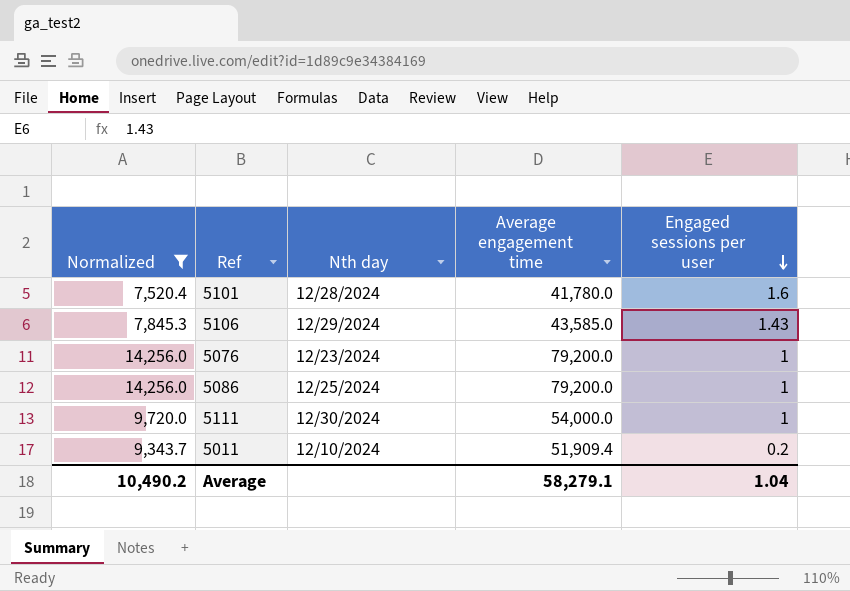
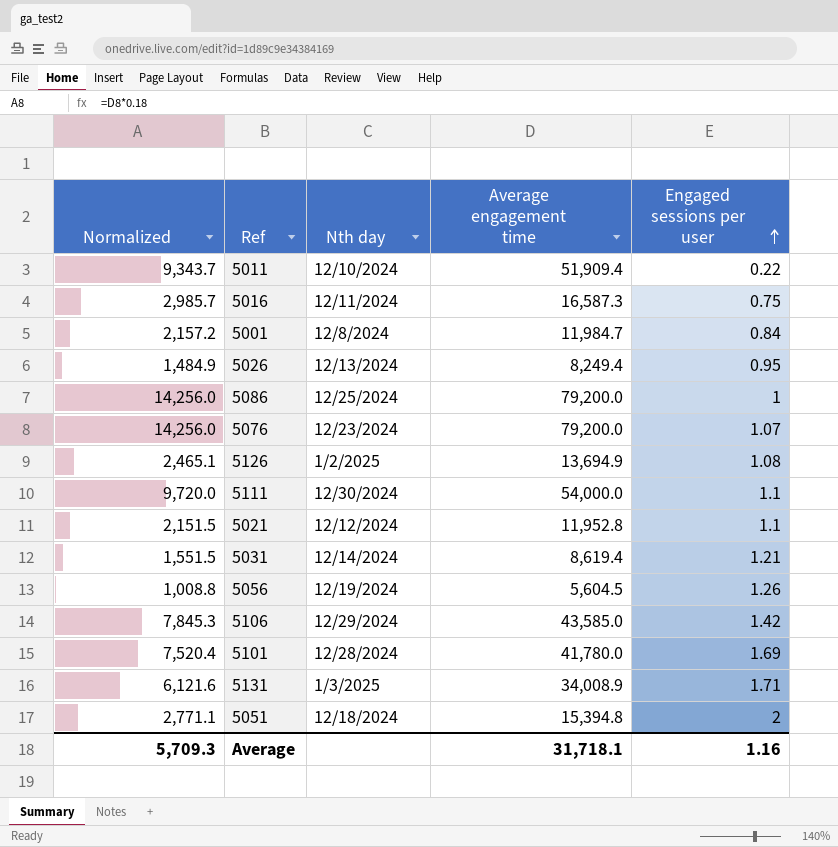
filter: Normalized >= 7,520.4 -> none
row order: Engaged sessions per user descending -> Engaged sessions per user ascending
5011 | Engaged sessions per user: 0.2 -> 0.22
5076 | Engaged sessions per user: 1 -> 1.07
5111 | Engaged sessions per user: 1 -> 1.1
5106 | Engaged sessions per user: 1.43 -> 1.42
5101 | Engaged sessions per user: 1.6 -> 1.69
Average | Normalized: 10,490.2 -> 5,709.3
Average | Average engagement time: 58,279.1 -> 31,718.1
Average | Engaged sessions per user: 1.04 -> 1.16

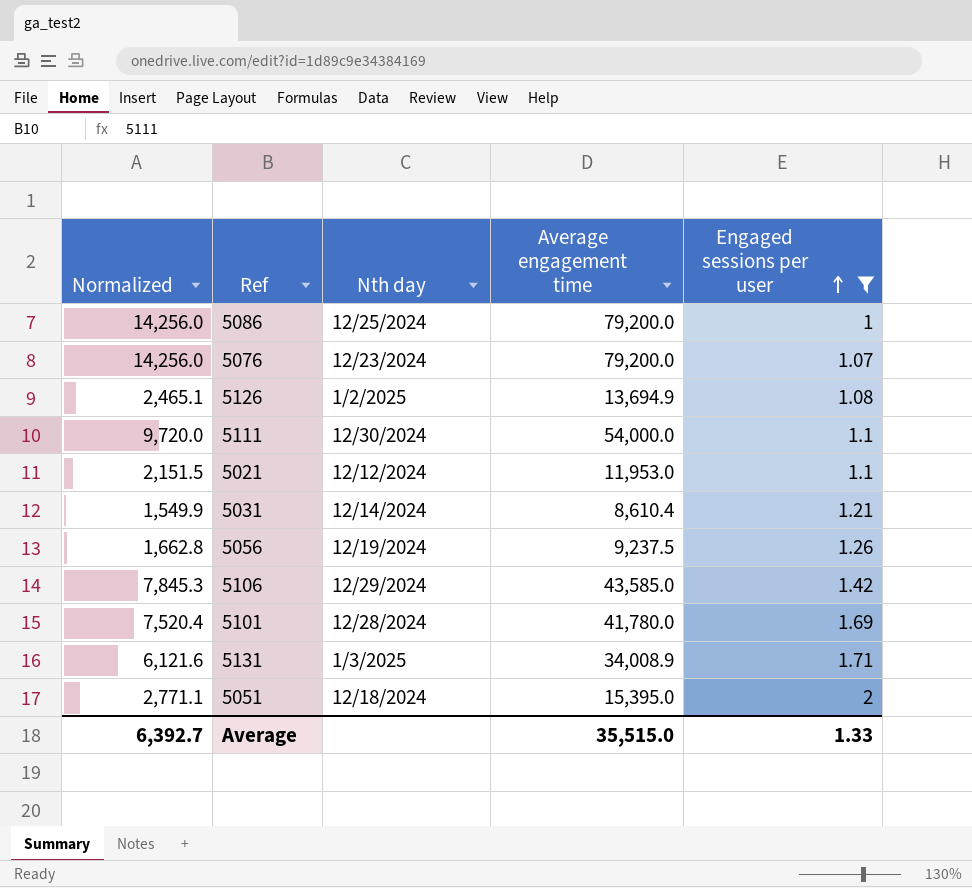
filter: none -> Engaged sessions per user >= 1
5021 | Average engagement time: 11,952.8 -> 11,953.0
5031 | Normalized: 1,551.5 -> 1,549.9
5031 | Average engagement time: 8,619.4 -> 8,610.4
5056 | Normalized: 1,008.8 -> 1,662.8
5056 | Average engagement time: 5,604.5 -> 9,237.5
5051 | Average engagement time: 15,394.8 -> 15,395.0
Average | Normalized: 5,709.3 -> 6,392.7
Average | Average engagement time: 31,718.1 -> 35,515.0
Average | Engaged sessions per user: 1.16 -> 1.33

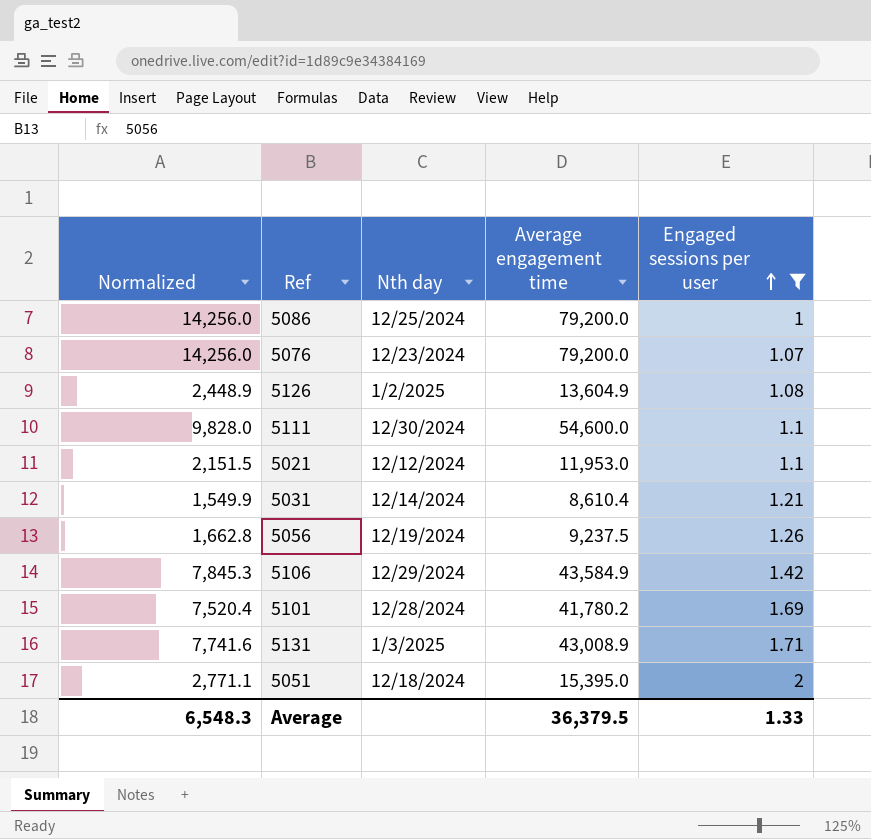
5126 | Normalized: 2,465.1 -> 2,448.9
5126 | Average engagement time: 13,694.9 -> 13,604.9
5111 | Normalized: 9,720.0 -> 9,828.0
5111 | Average engagement time: 54,000.0 -> 54,600.0
5106 | Average engagement time: 43,585.0 -> 43,584.9
5101 | Average engagement time: 41,780.0 -> 41,780.2
5131 | Normalized: 6,121.6 -> 7,741.6
5131 | Average engagement time: 34,008.9 -> 43,008.9
Average | Normalized: 6,392.7 -> 6,548.3
Average | Average engagement time: 35,515.0 -> 36,379.5

